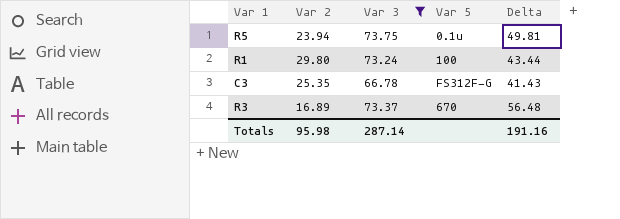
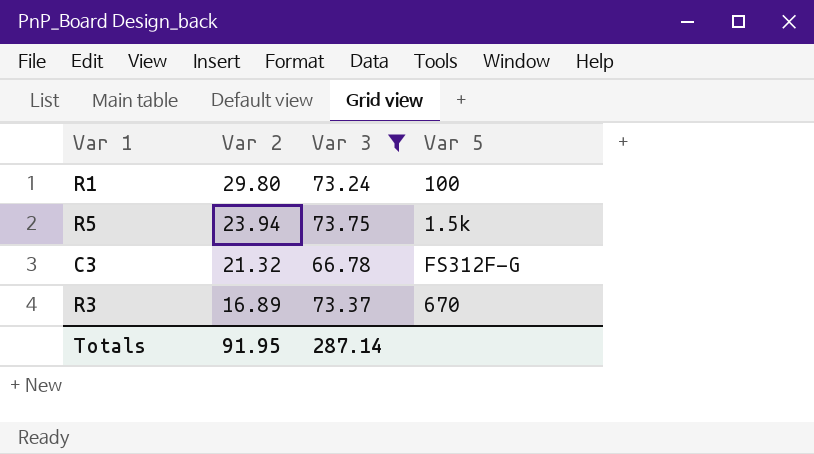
row order: none -> Var 2 descending
column Delta | formula: [Var 3] - [Var 2] -> none
R5 | Var 5: 0.1u -> 1.5k
C3 | Var 2: 25.35 -> 21.32
Totals | Var 2: 95.98 -> 91.95

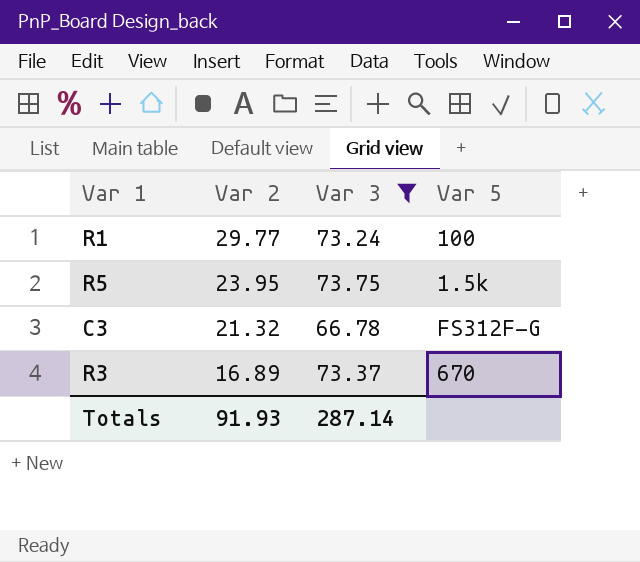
R1 | Var 2: 29.80 -> 29.77
R5 | Var 2: 23.94 -> 23.95
Totals | Var 2: 91.95 -> 91.93

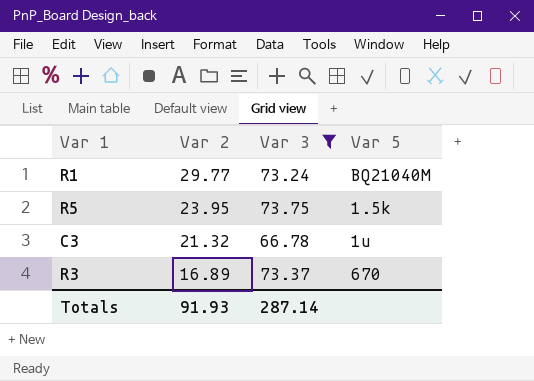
R1 | Var 5: 100 -> BQ21040M
C3 | Var 5: FS312F-G -> 1u

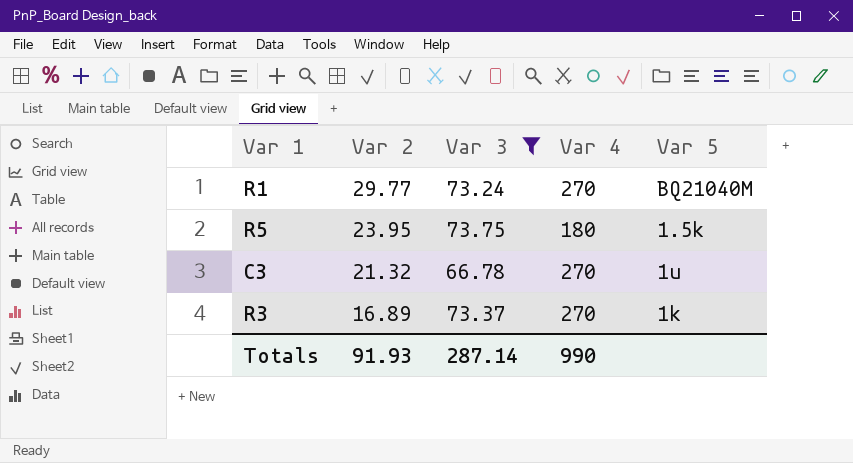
column Var 4 | position: none -> 4
R3 | Var 5: 670 -> 1k

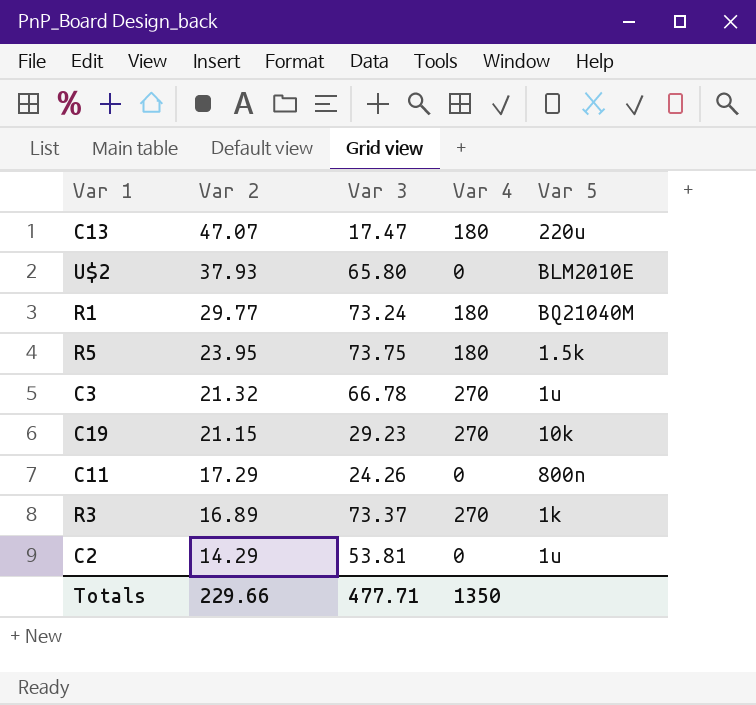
filter: Var 3 >= 66.78 -> none
R1 | Var 4: 270 -> 180
Totals | Var 2: 91.93 -> 229.66
Totals | Var 3: 287.14 -> 477.71
Totals | Var 4: 990 -> 1350

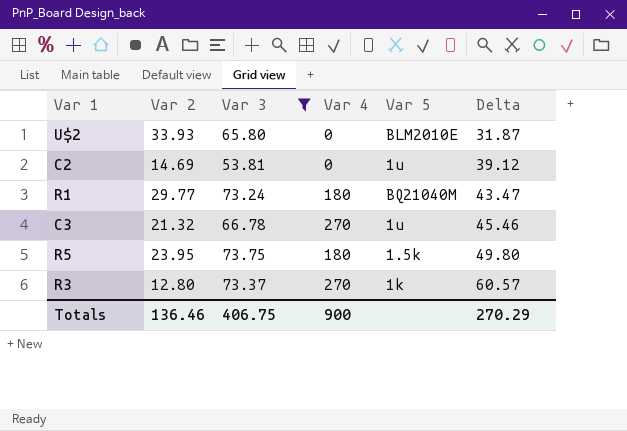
filter: none -> Var 3 >= 53.81
row order: Var 2 descending -> Delta ascending
column Delta | formula: none -> [Var 3] - [Var 2]
U$2 | Var 2: 37.93 -> 33.93
C2 | Var 2: 14.29 -> 14.69
R3 | Var 2: 16.89 -> 12.80
Totals | Var 2: 229.66 -> 136.46
Totals | Var 3: 477.71 -> 406.75
Totals | Var 4: 1350 -> 900

